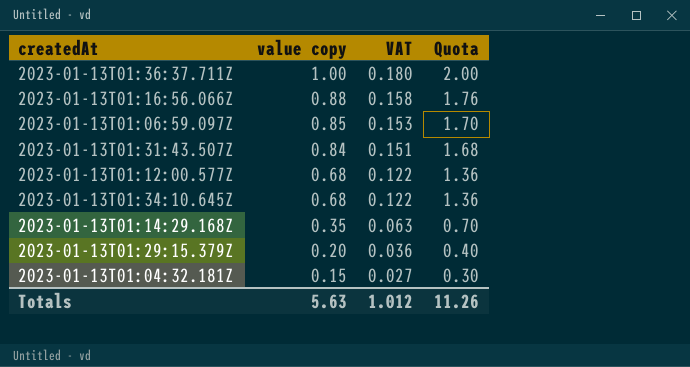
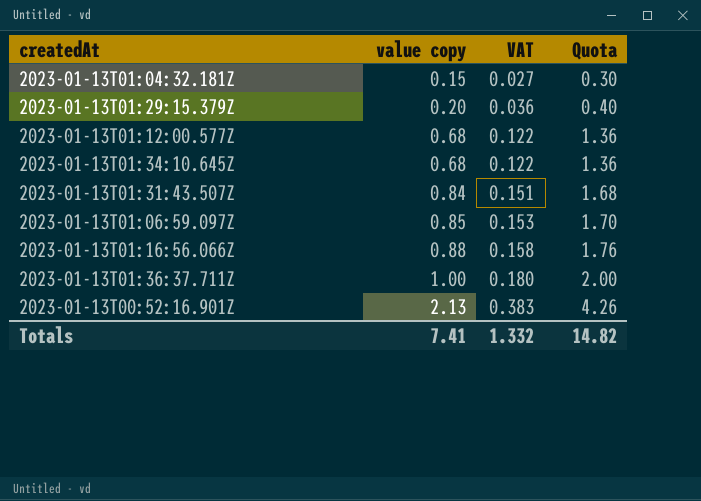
row order: value copy descending -> value copy ascending
row 2023-01-13T01:14:29.168Z: 0.35 | 0.063 | 0.70 -> none
row 2023-01-13T00:52:16.901Z: none -> 2.13 | 0.383 | 4.26
Totals | value copy: 5.63 -> 7.41
Totals | VAT: 1.012 -> 1.332
Totals | Quota: 11.26 -> 14.82

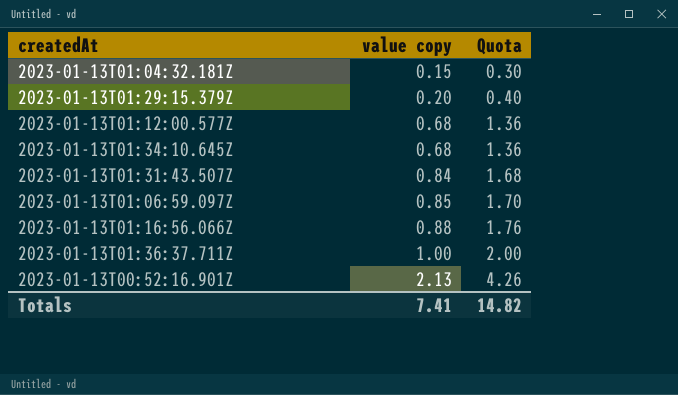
column VAT | formula: [value copy] * 0.18 -> none

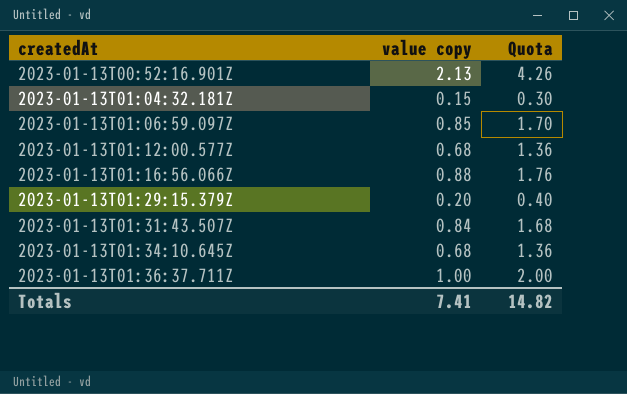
row order: value copy ascending -> createdAt ascending

